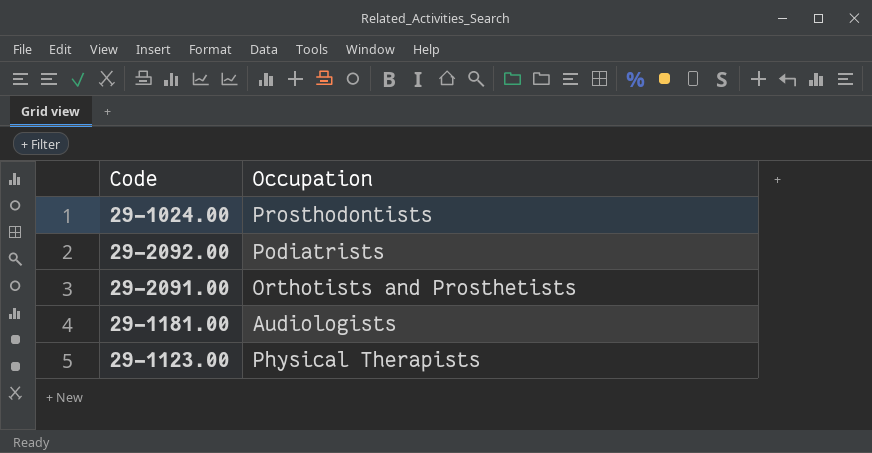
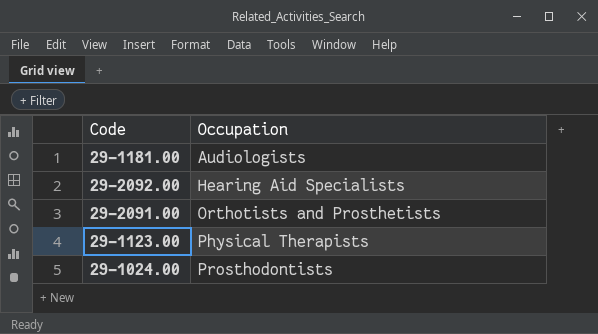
row order: none -> Occupation ascending
29-2092.00 | Occupation: Podiatrists -> Hearing Aid Specialists

